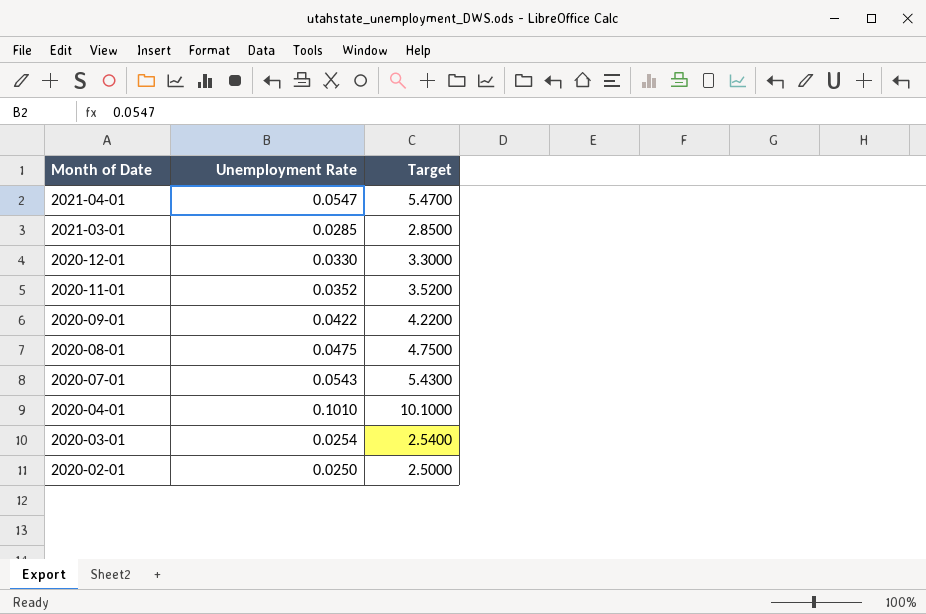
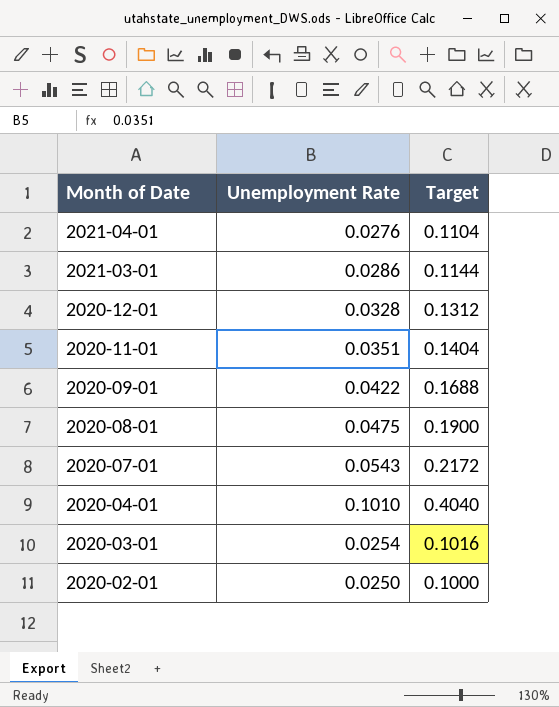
column Target | formula: [Unemployment Rate] * 100 -> [Unemployment Rate] * 4
2021-04-01 | Unemployment Rate: 0.0547 -> 0.0276
2021-03-01 | Unemployment Rate: 0.0285 -> 0.0286
2020-12-01 | Unemployment Rate: 0.0330 -> 0.0328
2020-11-01 | Unemployment Rate: 0.0352 -> 0.0351

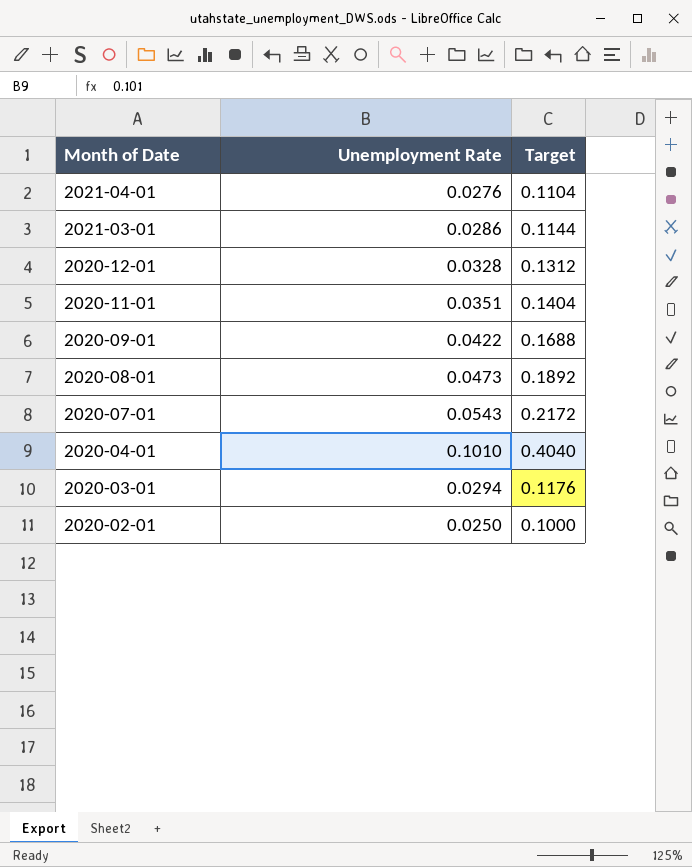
2020-08-01 | Unemployment Rate: 0.0475 -> 0.0473
2020-08-01 | Target: 0.1900 -> 0.1892
2020-03-01 | Unemployment Rate: 0.0254 -> 0.0294
2020-03-01 | Target: 0.1016 -> 0.1176

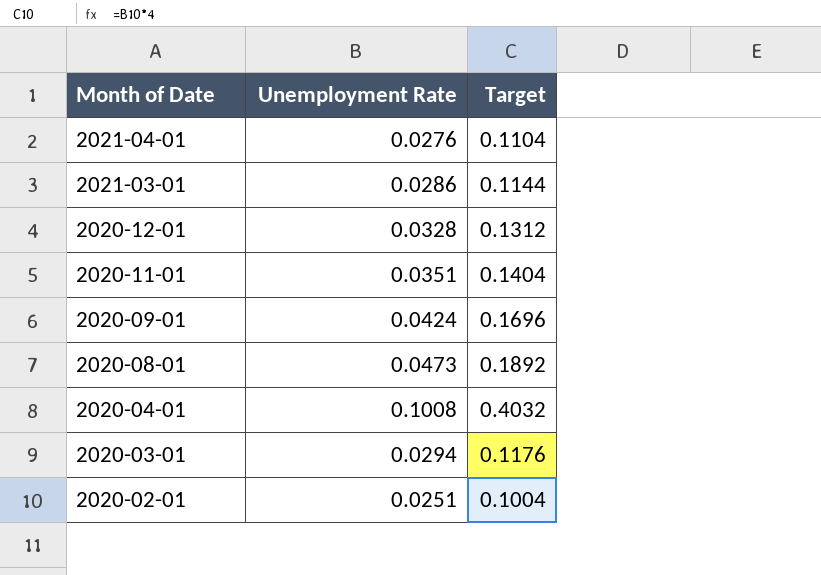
row 2020-07-01: 0.0543 | 0.2172 -> none
2020-09-01 | Unemployment Rate: 0.0422 -> 0.0424
2020-09-01 | Target: 0.1688 -> 0.1696
2020-04-01 | Unemployment Rate: 0.1010 -> 0.1008
2020-04-01 | Target: 0.4040 -> 0.4032
2020-02-01 | Unemployment Rate: 0.0250 -> 0.0251
2020-02-01 | Target: 0.1000 -> 0.1004

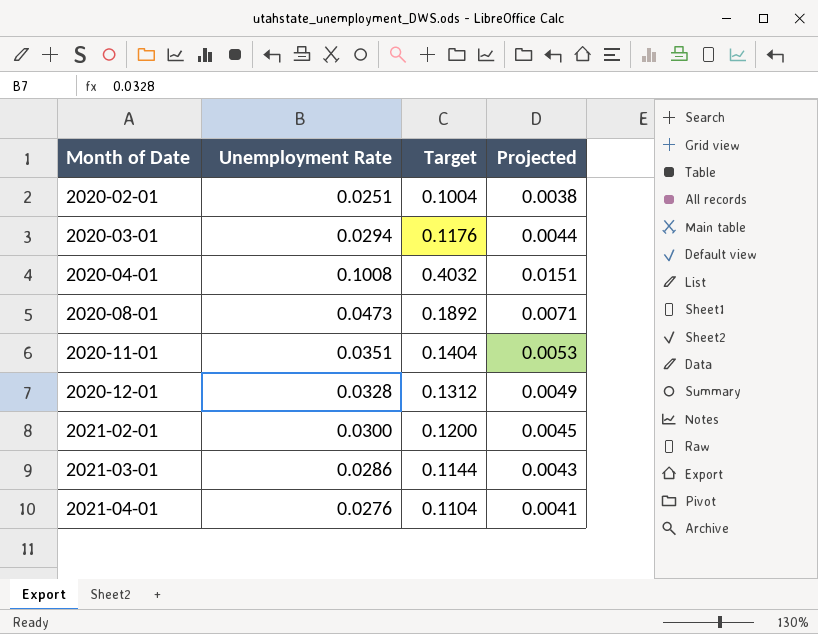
row order: Month of Date descending -> Month of Date ascending
column Projected | formula: none -> [Unemployment Rate] * 0.15
row 2020-09-01: 0.0424 | 0.1696 -> none
row 2021-02-01: none -> 0.0300 | 0.1200 | 0.0045

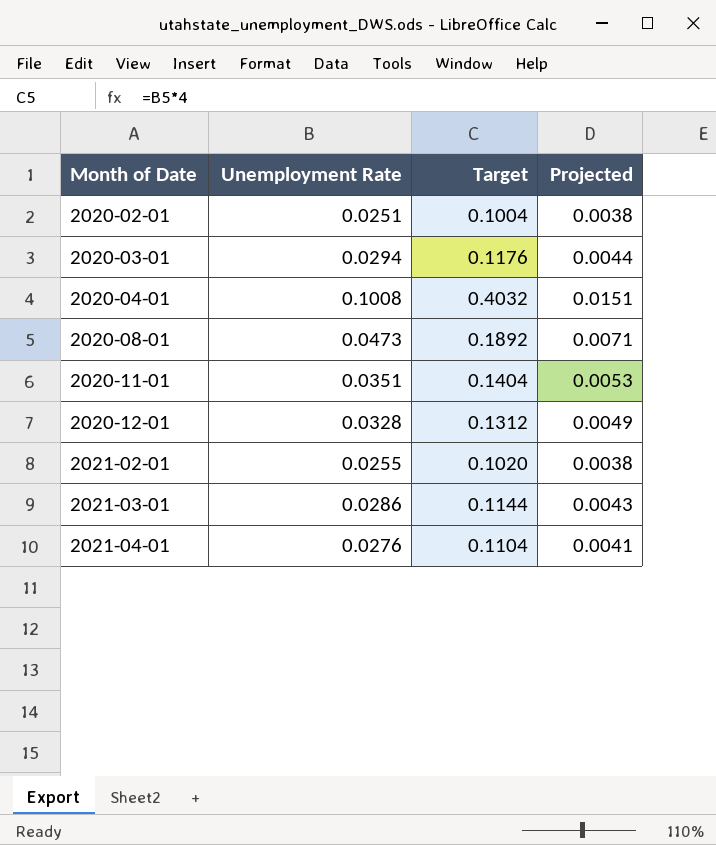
2021-02-01 | Unemployment Rate: 0.0300 -> 0.0255
2021-02-01 | Target: 0.1200 -> 0.1020
2021-02-01 | Projected: 0.0045 -> 0.0038

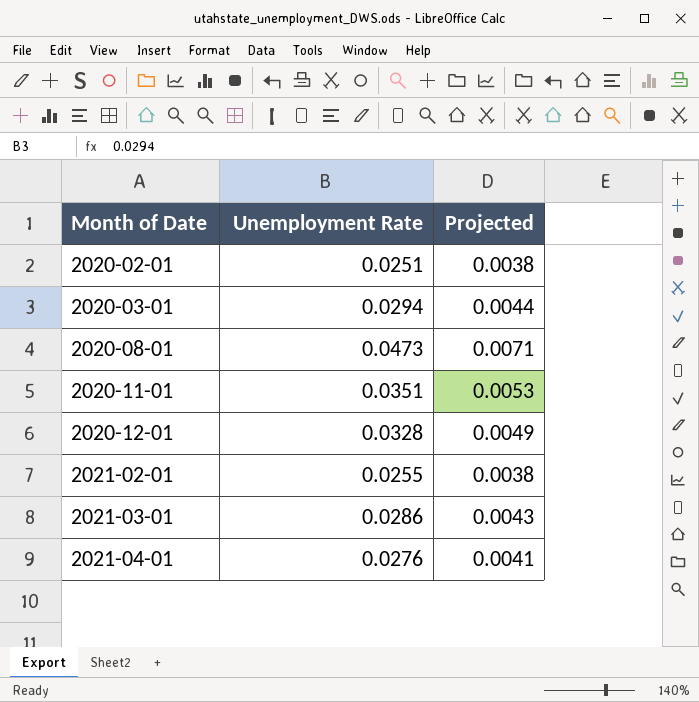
column Target | formula: [Unemployment Rate] * 4 -> none
row 2020-04-01: 0.1008 | 0.4032 | 0.0151 -> none

